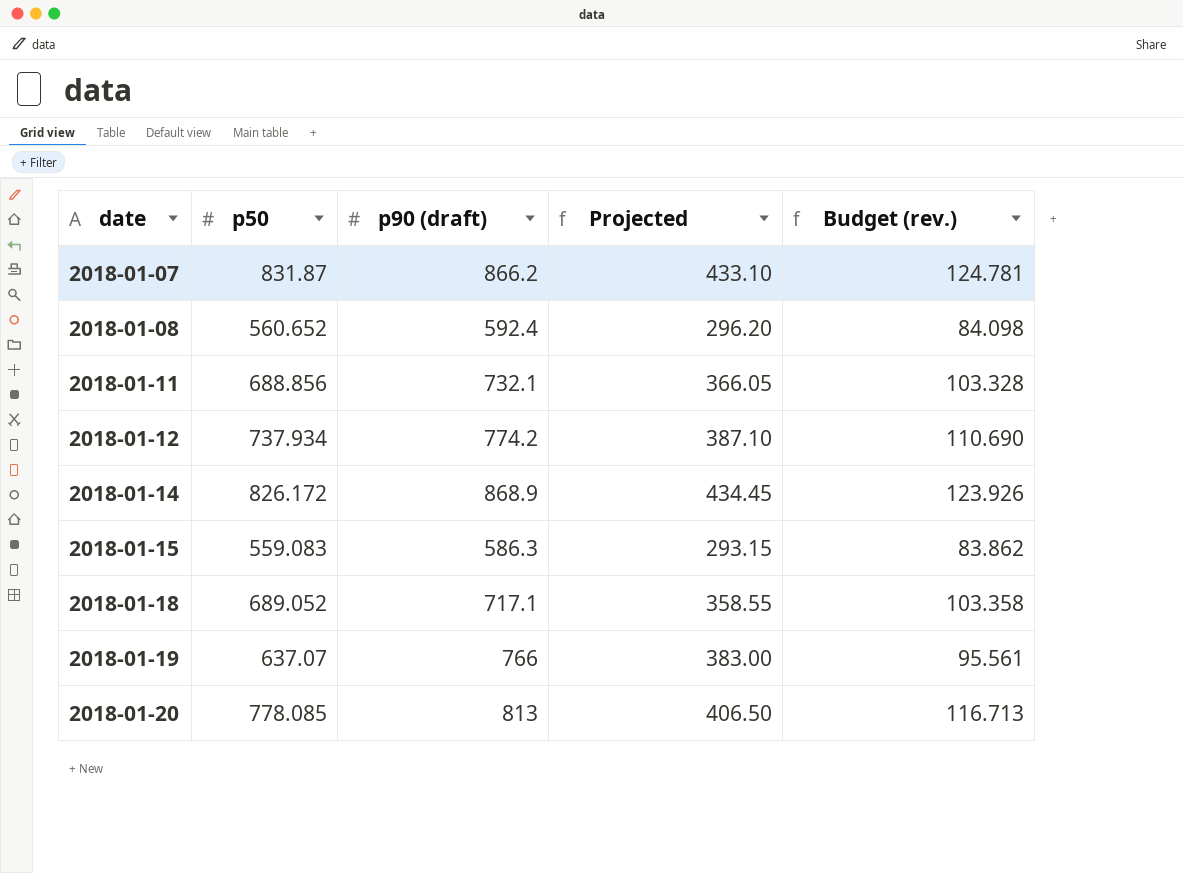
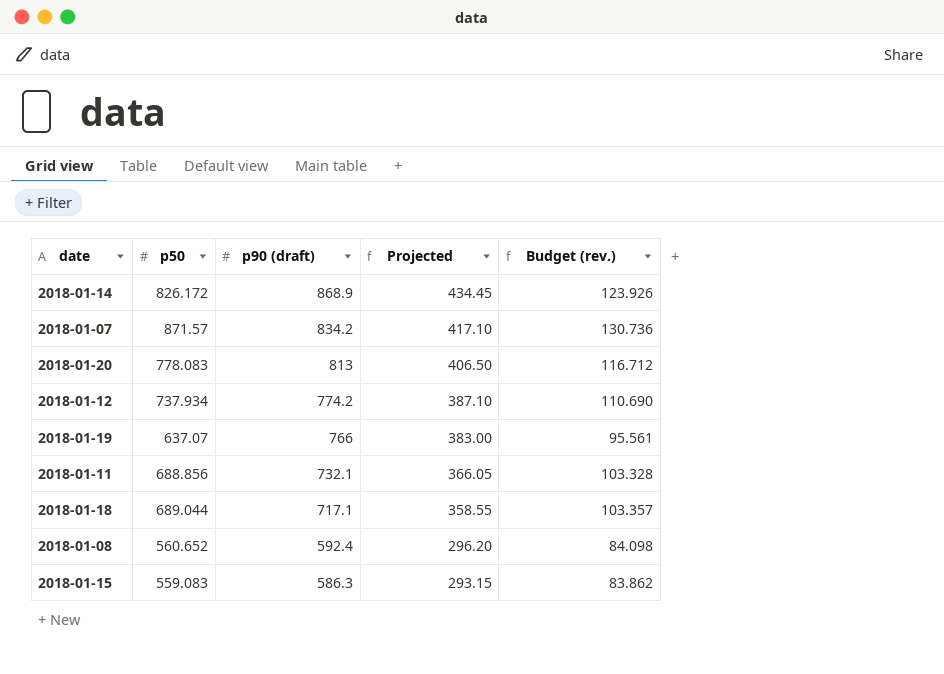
row order: date ascending -> p90 (draft) descending
2018-01-07 | p50: 831.87 -> 871.57
2018-01-07 | p90 (draft): 866.2 -> 834.2
2018-01-07 | Projected: 433.10 -> 417.10
2018-01-07 | Budget (rev.): 124.781 -> 130.736
2018-01-20 | p50: 778.085 -> 778.083
2018-01-20 | Budget (rev.): 116.713 -> 116.712
2018-01-18 | p50: 689.052 -> 689.044
2018-01-18 | Budget (rev.): 103.358 -> 103.357

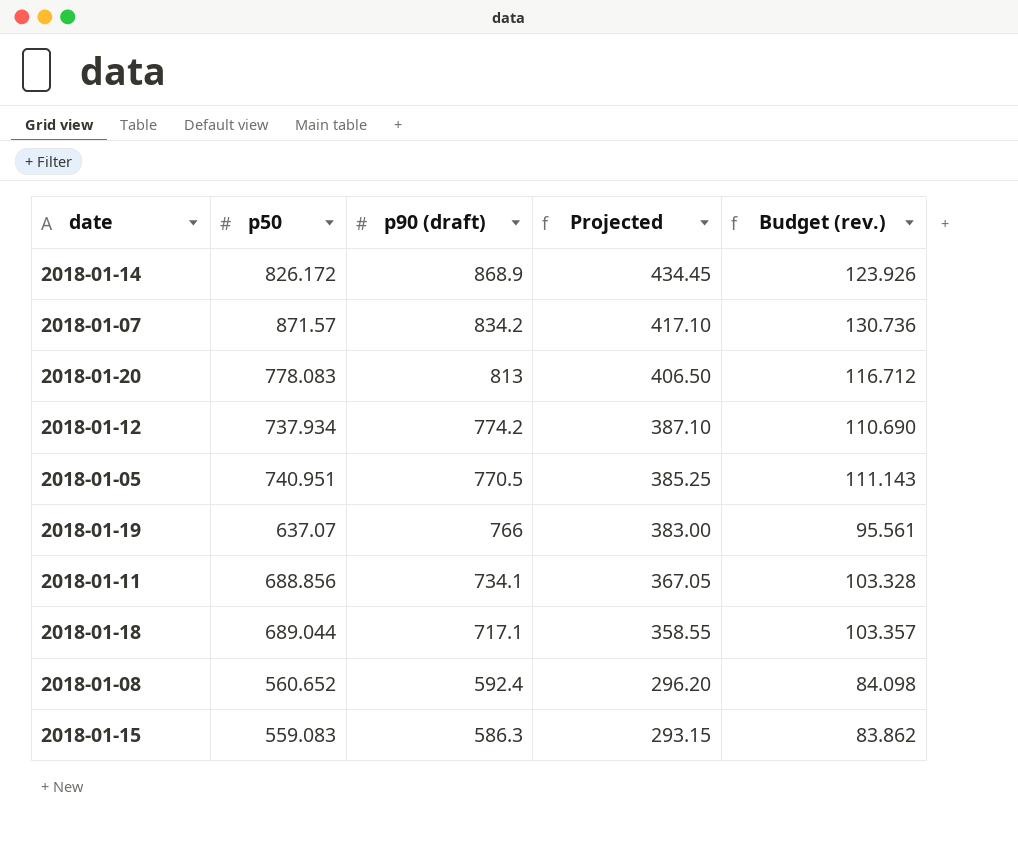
row 2018-01-05: none -> 740.951 | 770.5 | 385.25 | 111.143
2018-01-11 | p90 (draft): 732.1 -> 734.1
2018-01-11 | Projected: 366.05 -> 367.05

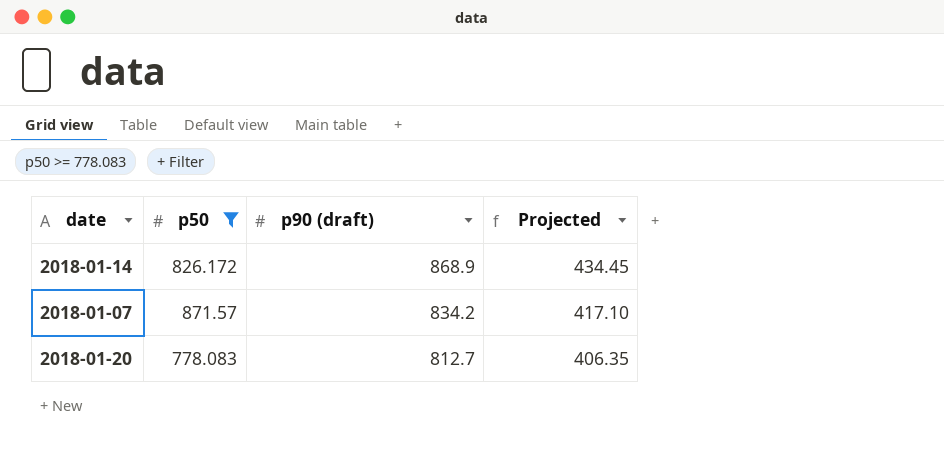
filter: none -> p50 >= 778.083
column Budget (rev.) | formula: [p50] * 0.15 -> none
2018-01-20 | p90 (draft): 813 -> 812.7
2018-01-20 | Projected: 406.50 -> 406.35

